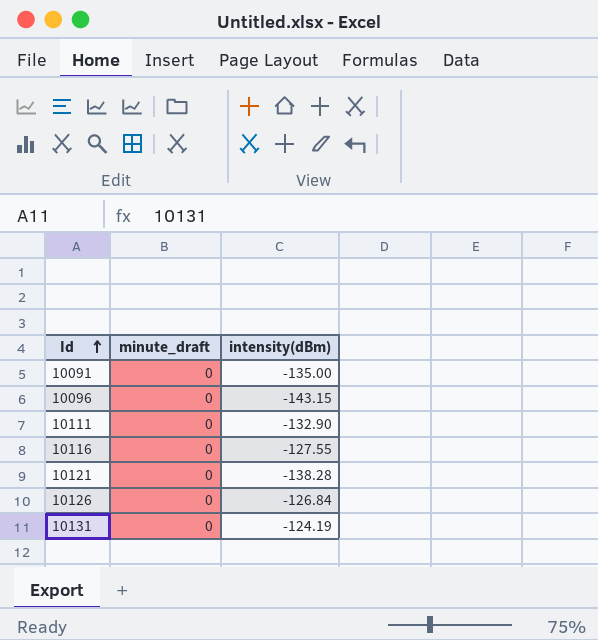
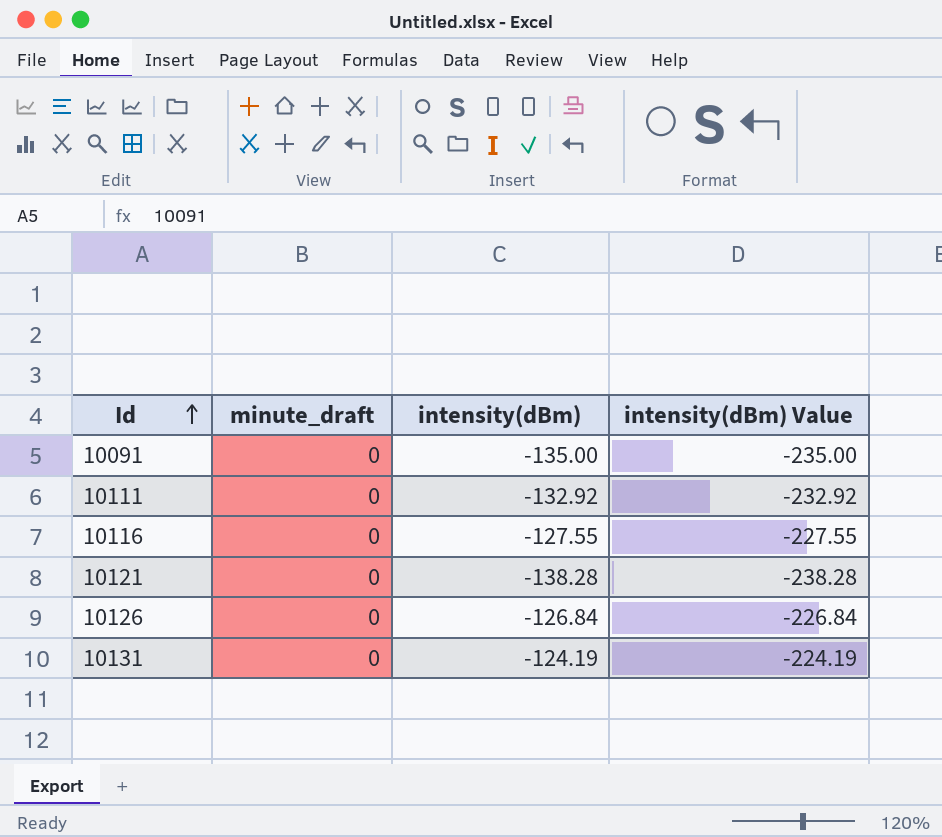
column intensity(dBm) Value | formula: none -> [intensity(dBm)] - 100
row 10096: 0 | -143.15 -> none
10111 | intensity(dBm): -132.90 -> -132.92

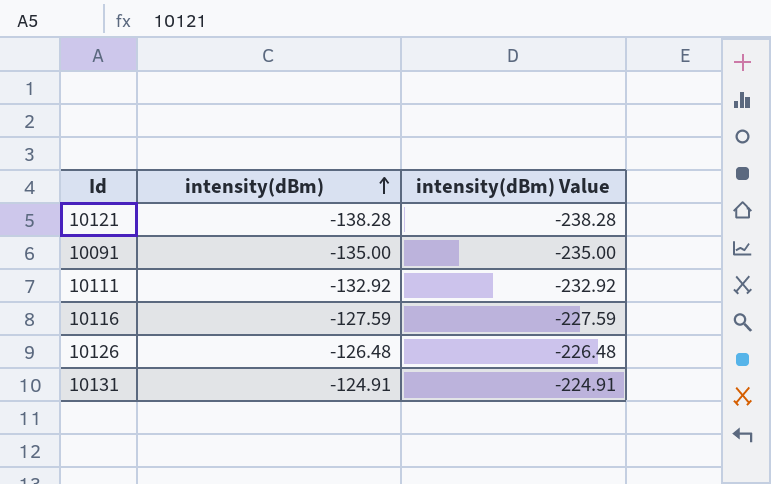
row order: Id ascending -> intensity(dBm) ascending
column minute_draft | position: 2 -> none
10116 | intensity(dBm): -127.55 -> -127.59
10116 | intensity(dBm) Value: -227.55 -> -227.59
10126 | intensity(dBm): -126.84 -> -126.48
10126 | intensity(dBm) Value: -226.84 -> -226.48
10131 | intensity(dBm): -124.19 -> -124.91
10131 | intensity(dBm) Value: -224.19 -> -224.91

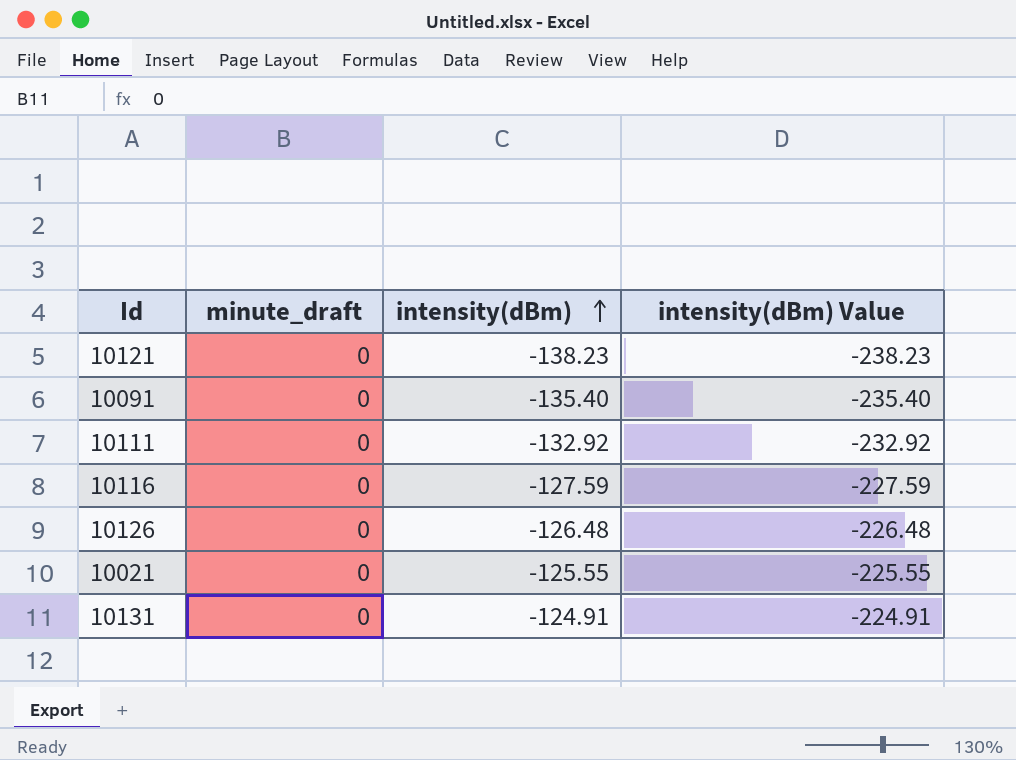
column minute_draft | position: none -> 2
10121 | intensity(dBm): -138.28 -> -138.23
10121 | intensity(dBm) Value: -238.28 -> -238.23
10091 | intensity(dBm): -135.00 -> -135.40
10091 | intensity(dBm) Value: -235.00 -> -235.40
row 10021: none -> 0 | -125.55 | -225.55

